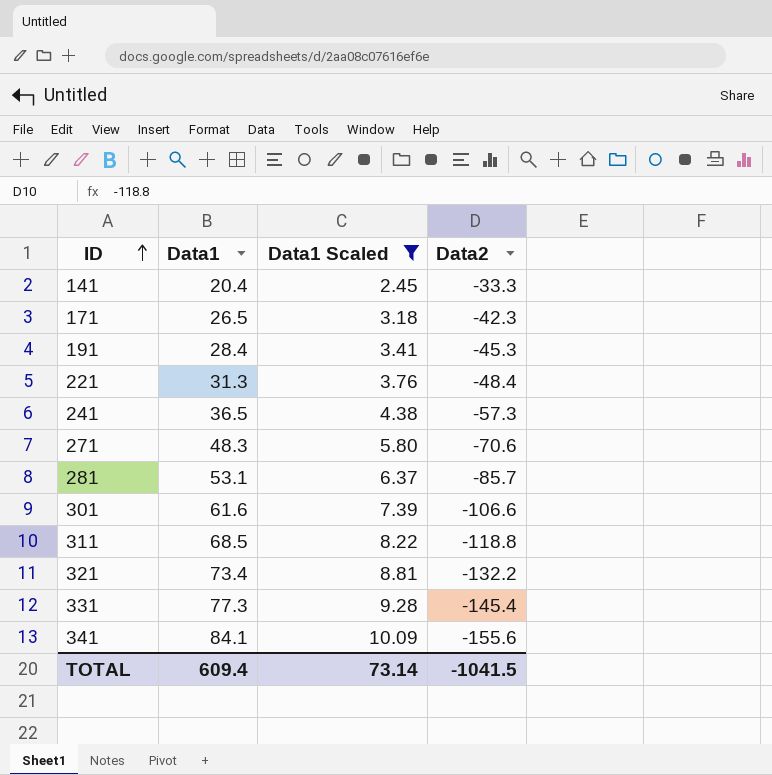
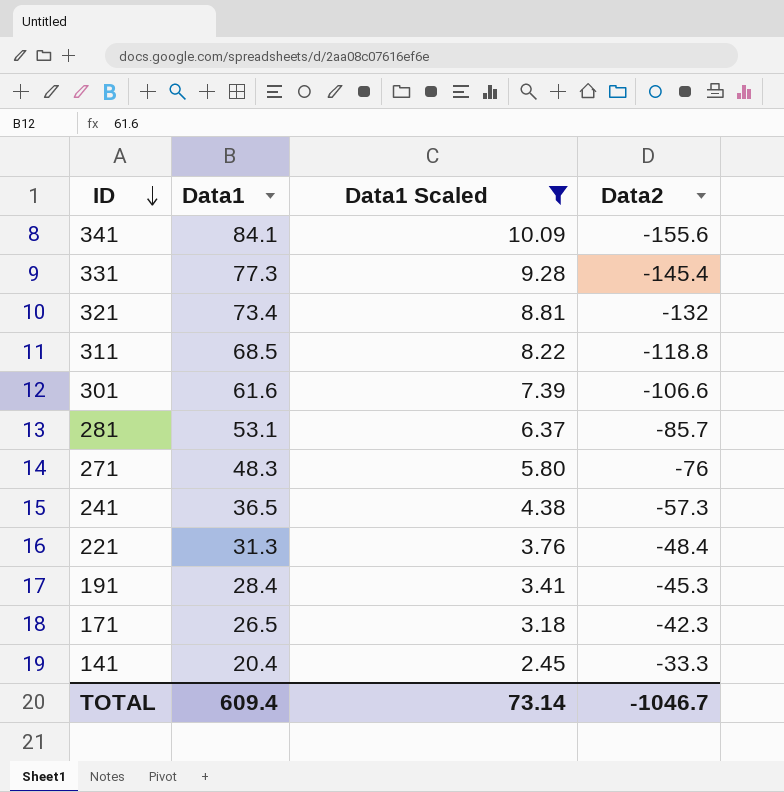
row order: ID ascending -> ID descending
321 | Data2: -132.2 -> -132
271 | Data2: -70.6 -> -76
TOTAL | Data2: -1041.5 -> -1046.7

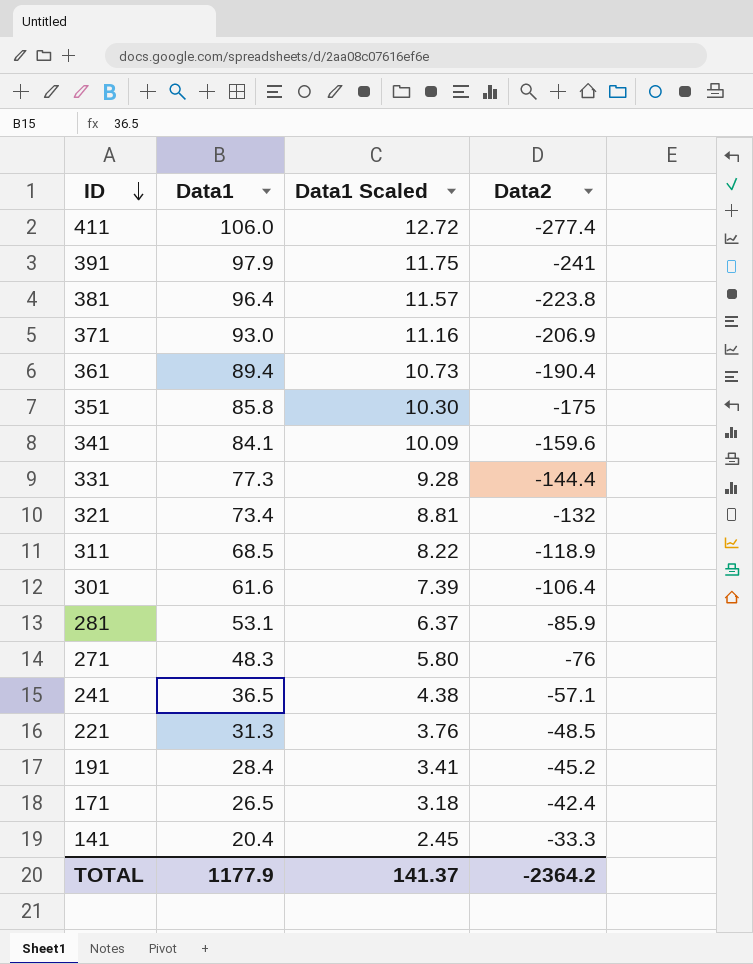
filter: Data1 Scaled <= 10.09 -> none
341 | Data2: -155.6 -> -159.6
331 | Data2: -145.4 -> -144.4
311 | Data2: -118.8 -> -118.9
301 | Data2: -106.6 -> -106.4
281 | Data2: -85.7 -> -85.9
241 | Data2: -57.3 -> -57.1
221 | Data2: -48.4 -> -48.5
191 | Data2: -45.3 -> -45.2
171 | Data2: -42.3 -> -42.4
TOTAL | Data1: 609.4 -> 1177.9
TOTAL | Data1 Scaled: 73.14 -> 141.37
TOTAL | Data2: -1046.7 -> -2364.2

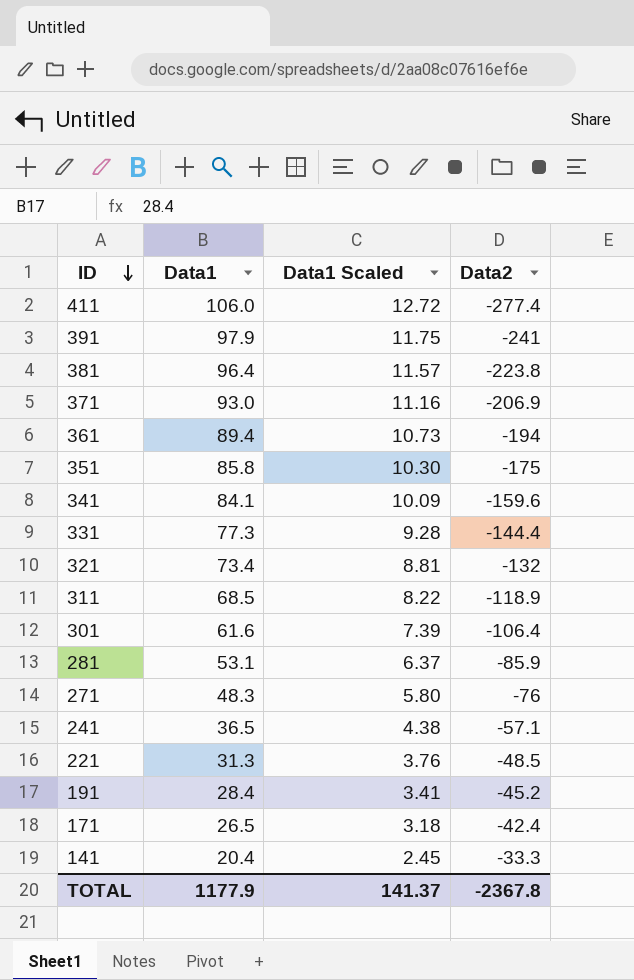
361 | Data2: -190.4 -> -194
TOTAL | Data2: -2364.2 -> -2367.8

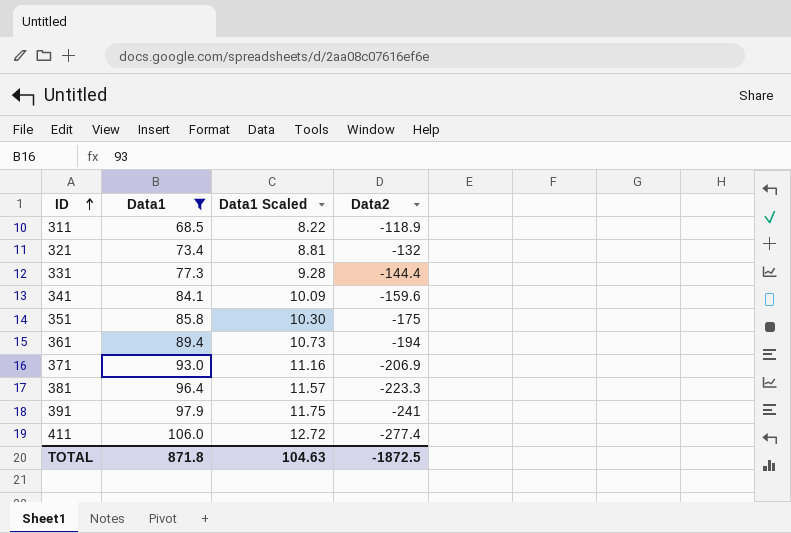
filter: none -> Data1 >= 68.5
row order: ID descending -> ID ascending
381 | Data2: -223.8 -> -223.3
TOTAL | Data1: 1177.9 -> 871.8
TOTAL | Data1 Scaled: 141.37 -> 104.63
TOTAL | Data2: -2367.8 -> -1872.5

